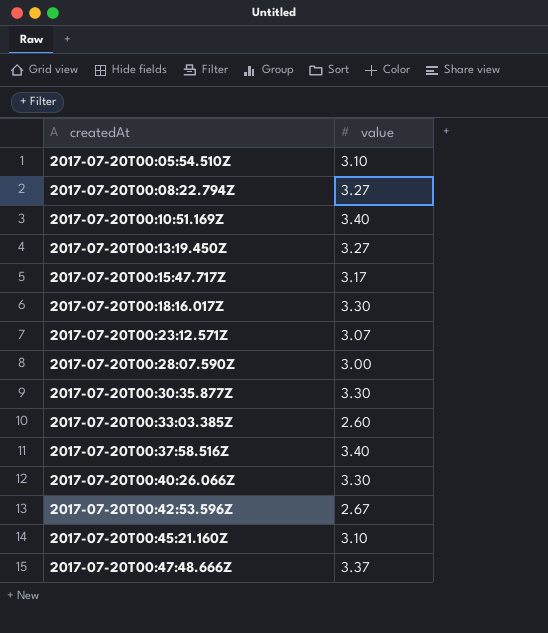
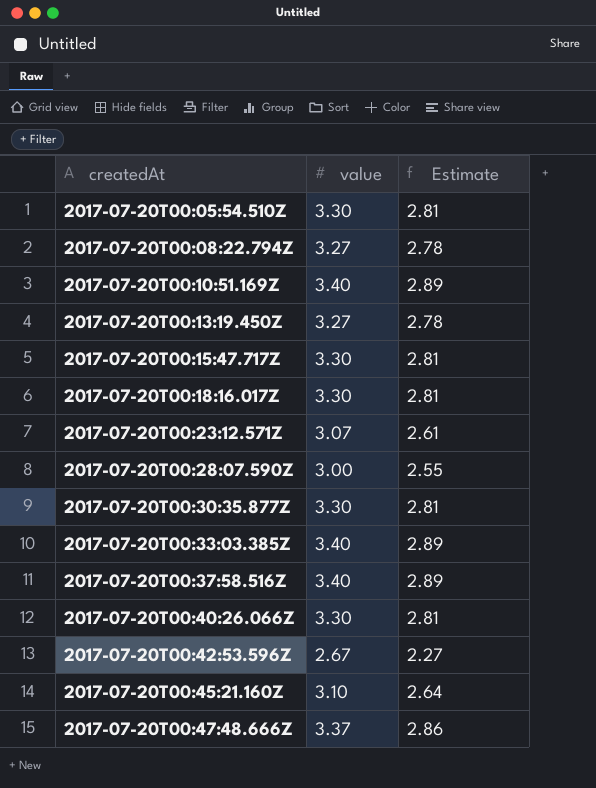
column Estimate | formula: none -> [value] * 0.85
2017-07-20T00:05:54.510Z | value: 3.10 -> 3.30
2017-07-20T00:15:47.717Z | value: 3.17 -> 3.30
2017-07-20T00:33:03.385Z | value: 2.60 -> 3.40

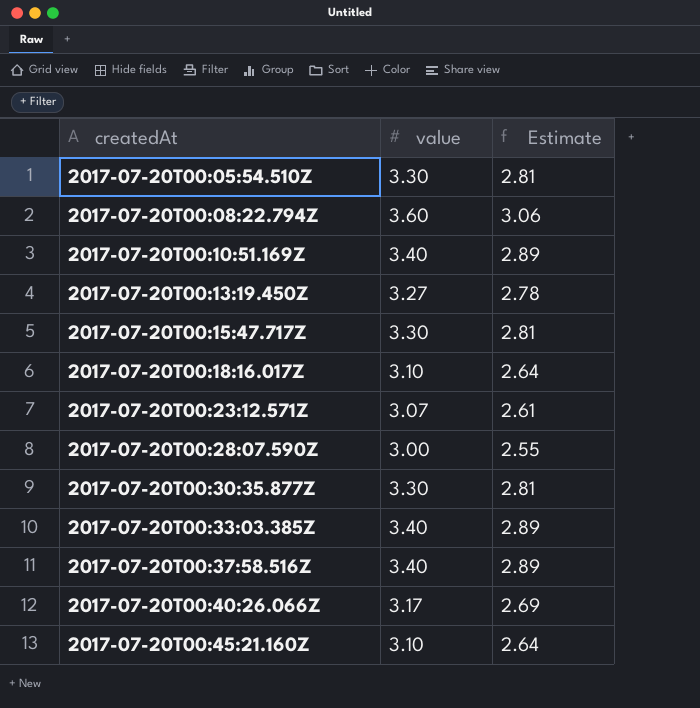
row 2017-07-20T00:42:53.596Z: 2.67 | 2.27 -> none
row 2017-07-20T00:47:48.666Z: 3.37 | 2.86 -> none
2017-07-20T00:08:22.794Z | value: 3.27 -> 3.60
2017-07-20T00:08:22.794Z | Estimate: 2.78 -> 3.06
2017-07-20T00:18:16.017Z | value: 3.30 -> 3.10
2017-07-20T00:18:16.017Z | Estimate: 2.81 -> 2.64
2017-07-20T00:40:26.066Z | value: 3.30 -> 3.17
2017-07-20T00:40:26.066Z | Estimate: 2.81 -> 2.69

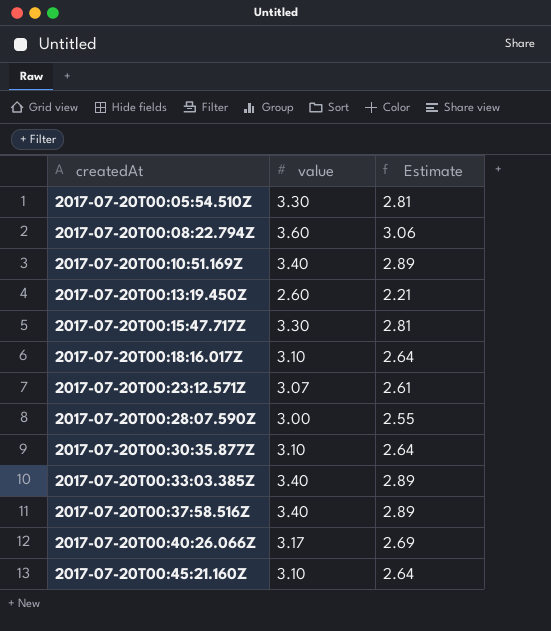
2017-07-20T00:13:19.450Z | value: 3.27 -> 2.60
2017-07-20T00:13:19.450Z | Estimate: 2.78 -> 2.21
2017-07-20T00:30:35.877Z | value: 3.30 -> 3.10
2017-07-20T00:30:35.877Z | Estimate: 2.81 -> 2.64

